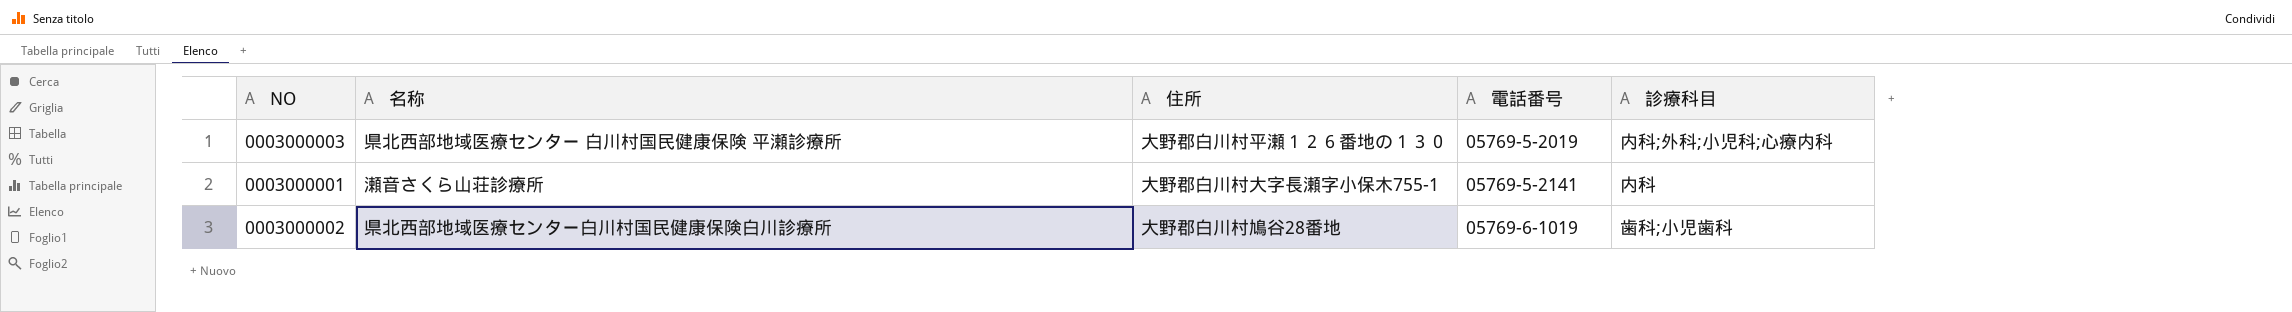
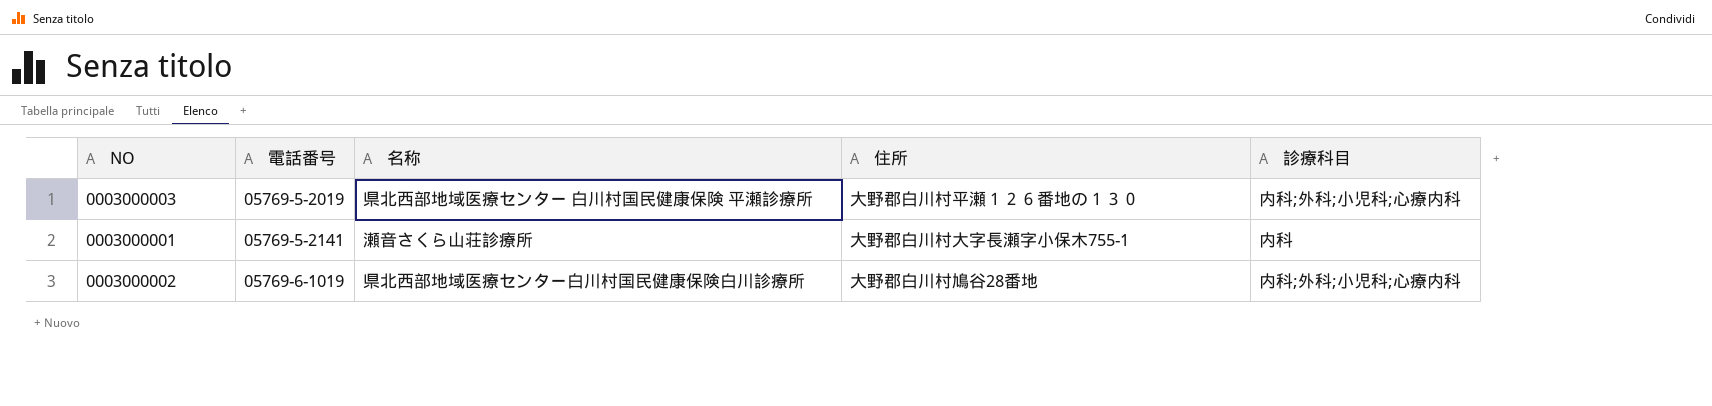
column 電話番号 | position: 4 -> 2
0003000002 | 診療科目: 歯科;小児歯科 -> 内科;外科;小児科;心療内科

